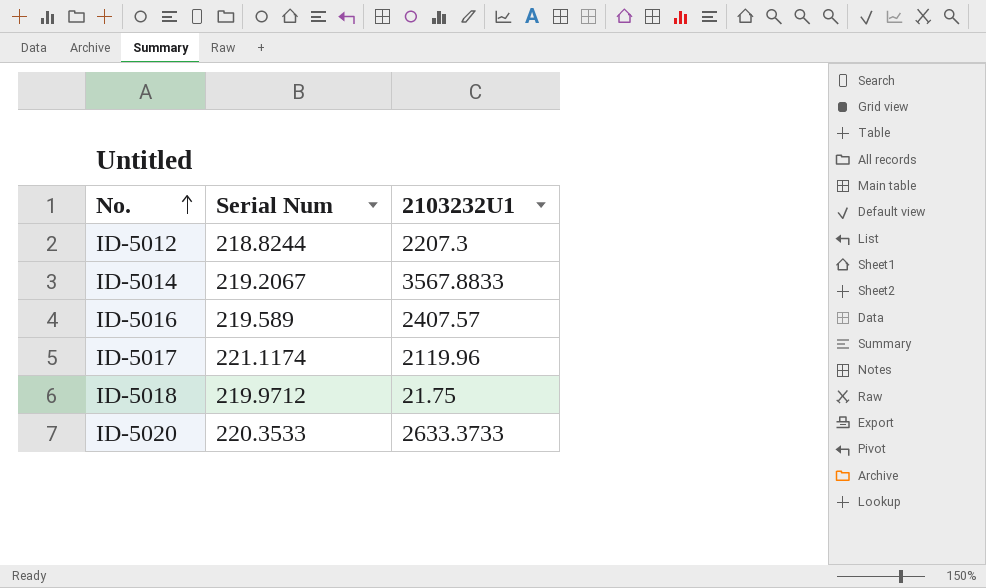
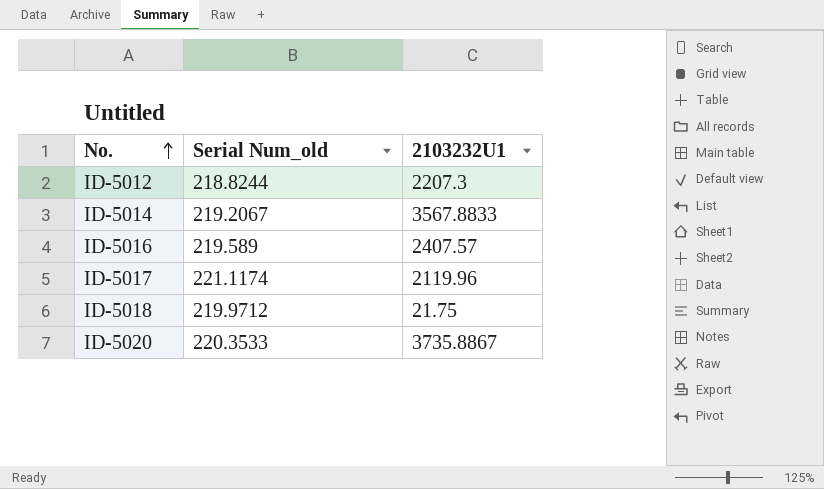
column name: Serial Num -> Serial Num_old
ID-5020 | 2103232U1: 2633.3733 -> 3735.8867

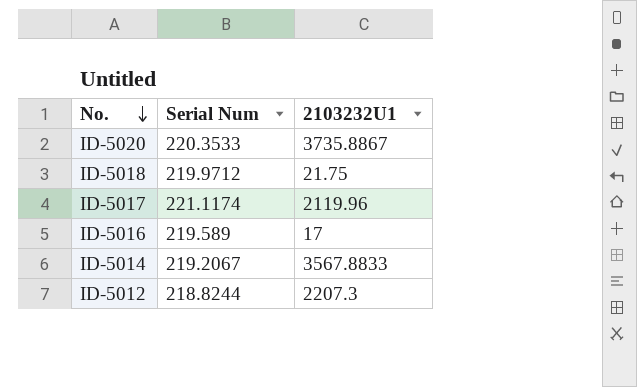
row order: No. ascending -> No. descending
column name: Serial Num_old -> Serial Num
ID-5016 | 2103232U1: 2407.57 -> 17

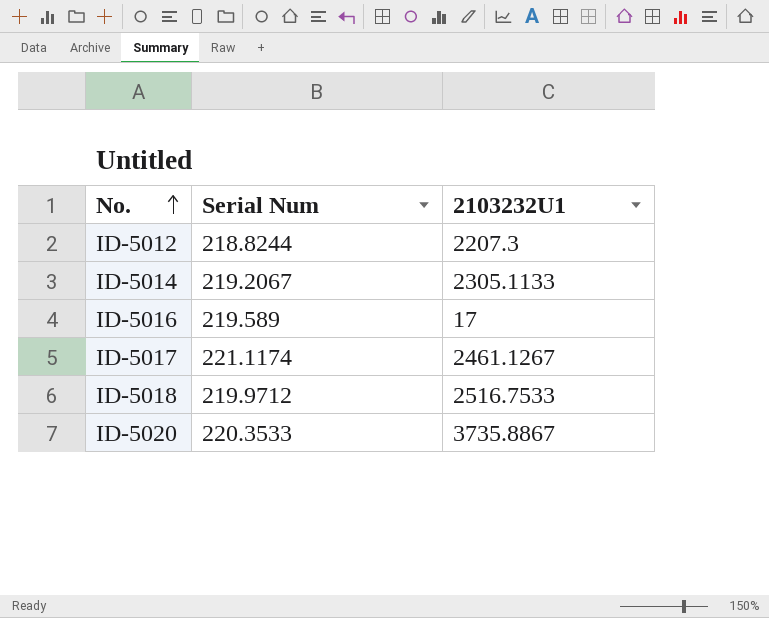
row order: No. descending -> No. ascending
ID-5014 | 2103232U1: 3567.8833 -> 2305.1133
ID-5017 | 2103232U1: 2119.96 -> 2461.1267
ID-5018 | 2103232U1: 21.75 -> 2516.7533

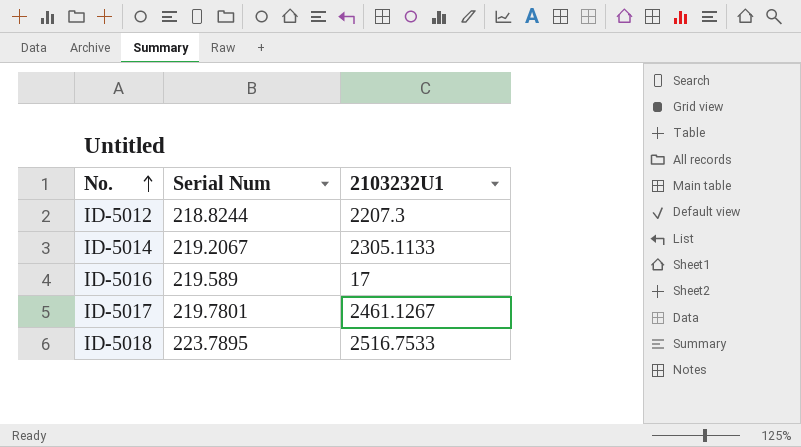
row ID-5020: 220.3533 | 3735.8867 -> none
ID-5017 | Serial Num: 221.1174 -> 219.7801
ID-5018 | Serial Num: 219.9712 -> 223.7895

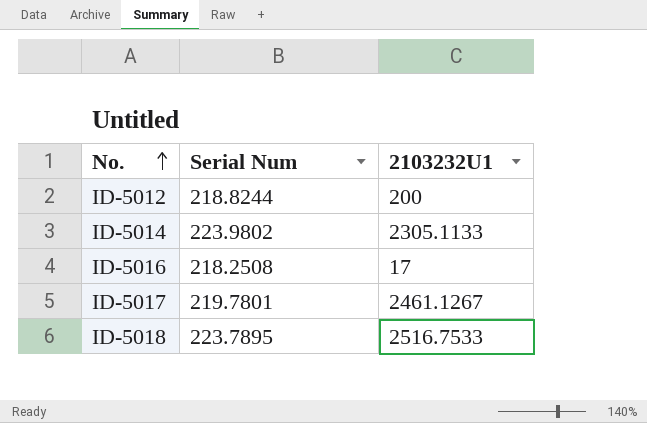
ID-5012 | 2103232U1: 2207.3 -> 200
ID-5014 | Serial Num: 219.2067 -> 223.9802
ID-5016 | Serial Num: 219.589 -> 218.2508

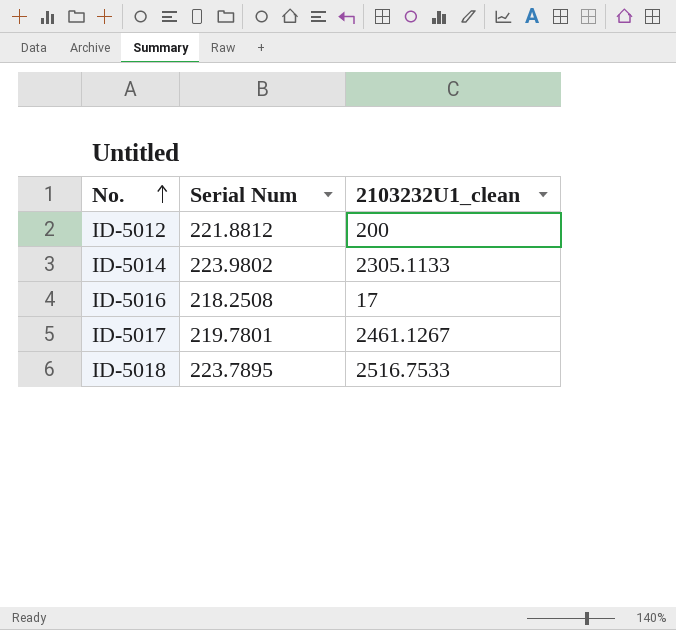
column name: 2103232U1 -> 2103232U1_clean
ID-5012 | Serial Num: 218.8244 -> 221.8812

